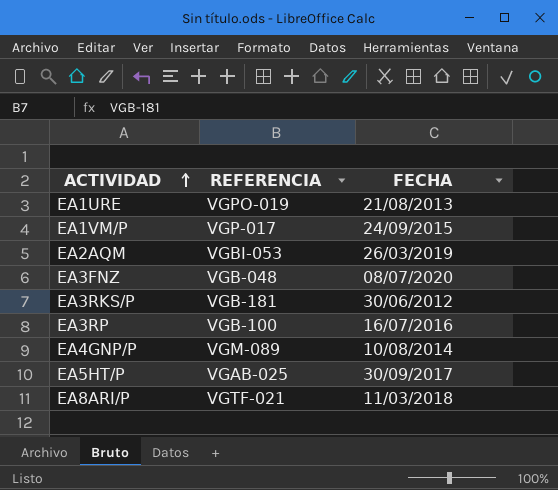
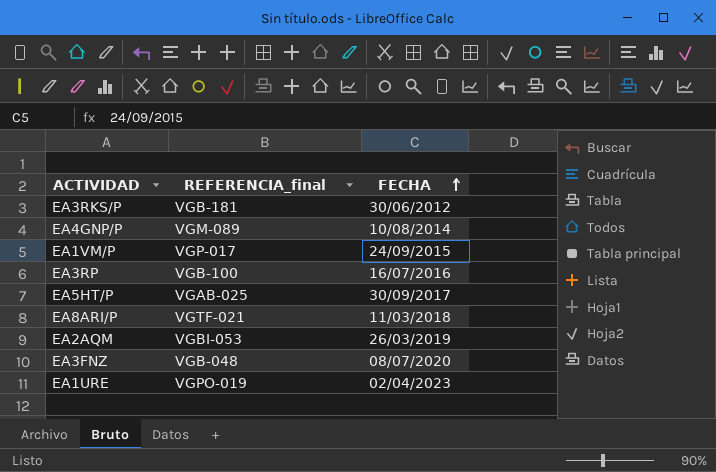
row order: ACTIVIDAD ascending -> FECHA ascending
column name: REFERENCIA -> REFERENCIA_final
EA1URE | FECHA: 21/08/2013 -> 02/04/2023

